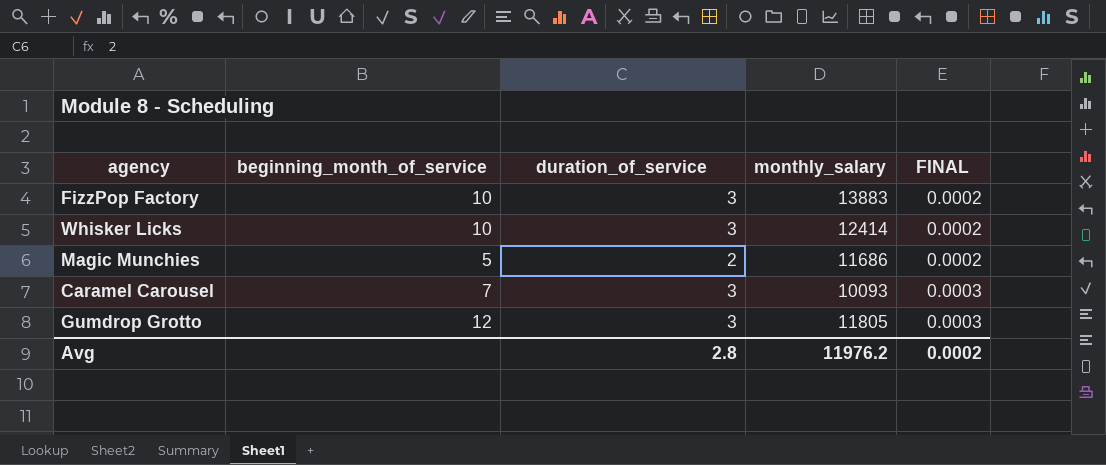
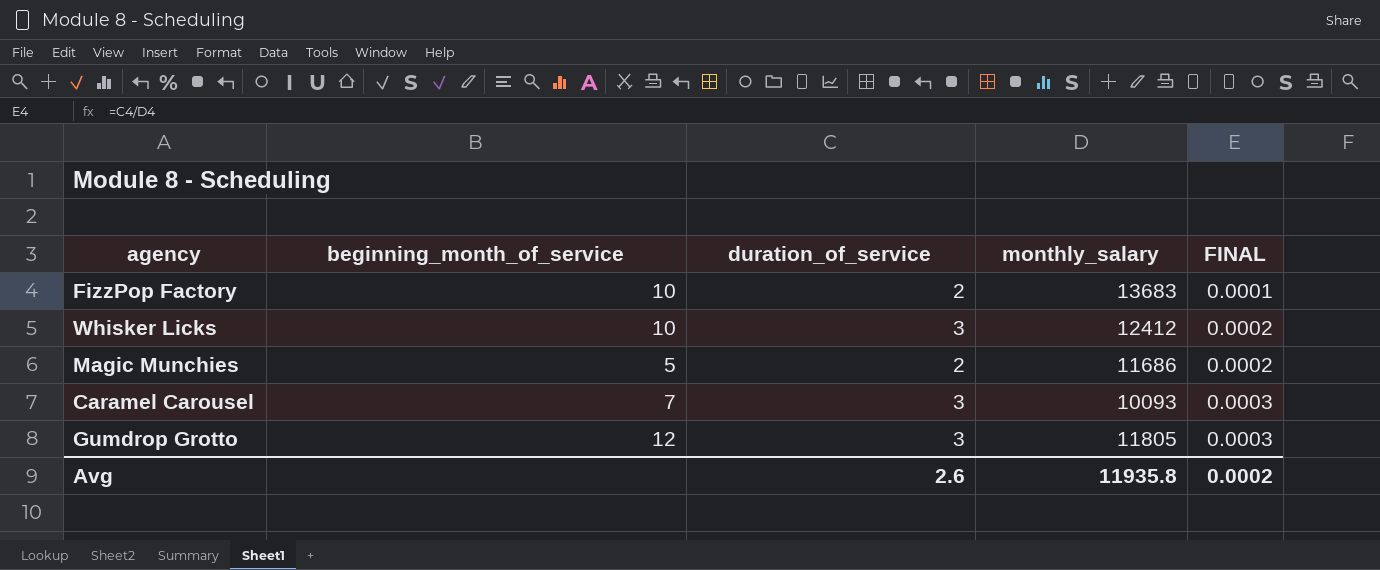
FizzPop Factory | duration_of_service: 3 -> 2
FizzPop Factory | monthly_salary: 13883 -> 13683
FizzPop Factory | FINAL: 0.0002 -> 0.0001
Whisker Licks | monthly_salary: 12414 -> 12412
Avg | duration_of_service: 2.8 -> 2.6
Avg | monthly_salary: 11976.2 -> 11935.8

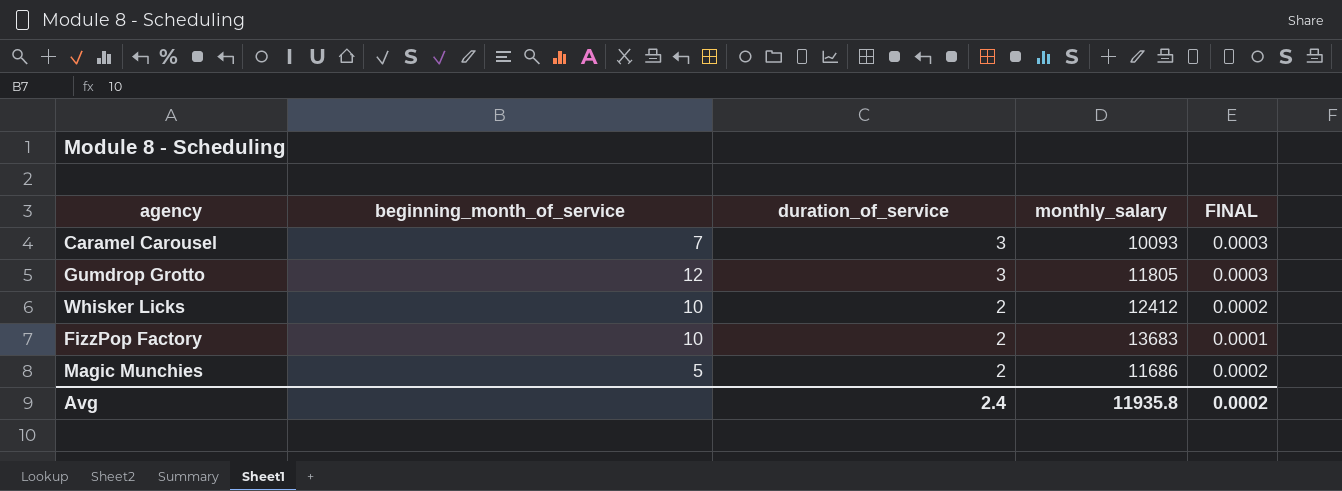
row order: FINAL ascending -> duration_of_service descending
Whisker Licks | duration_of_service: 3 -> 2
Avg | duration_of_service: 2.6 -> 2.4

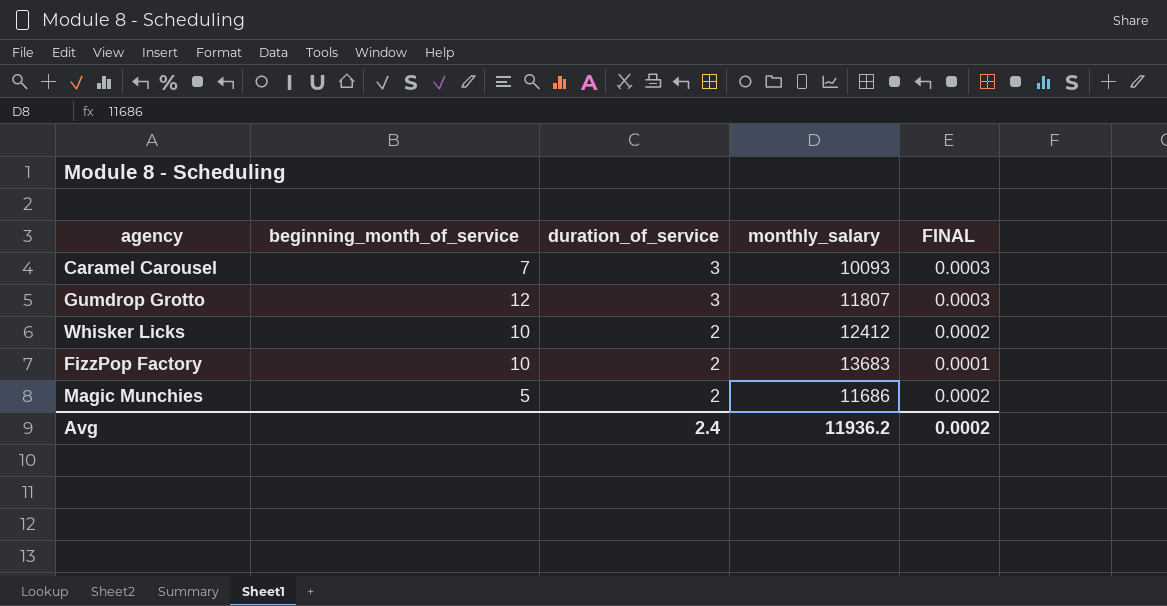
Gumdrop Grotto | monthly_salary: 11805 -> 11807
Avg | monthly_salary: 11935.8 -> 11936.2

